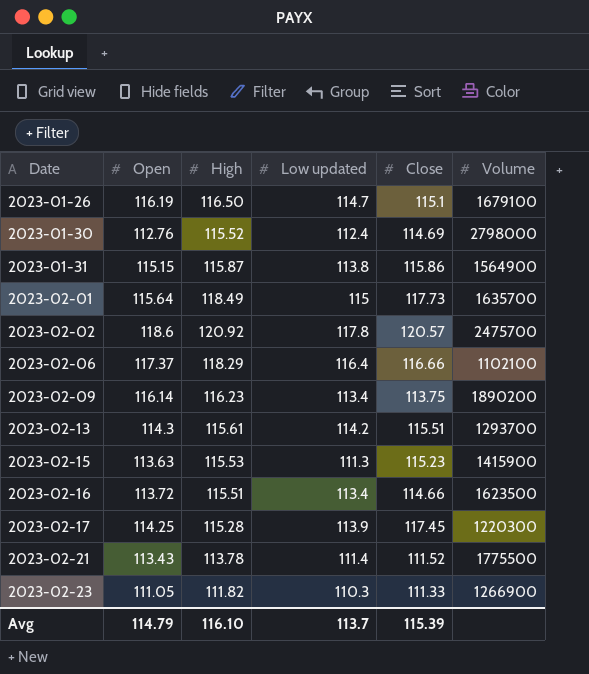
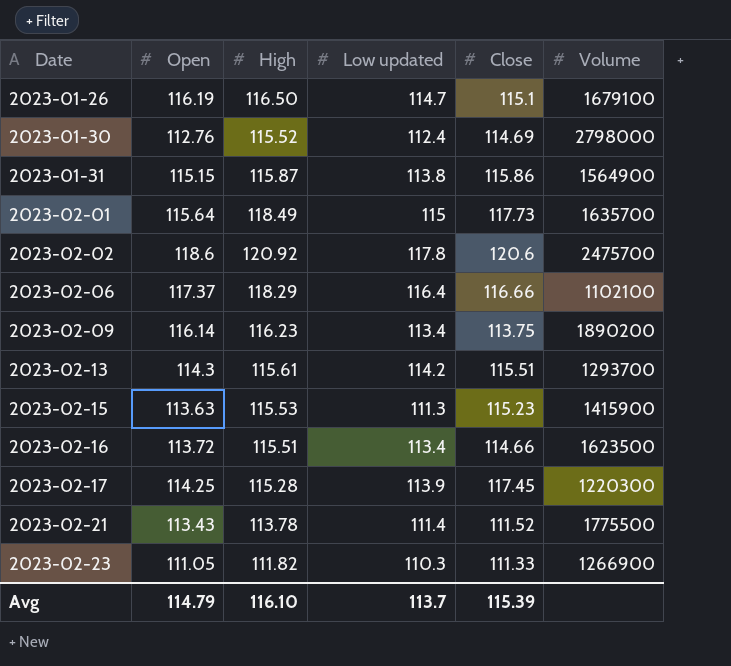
2023-02-02 | Close: 120.57 -> 120.6

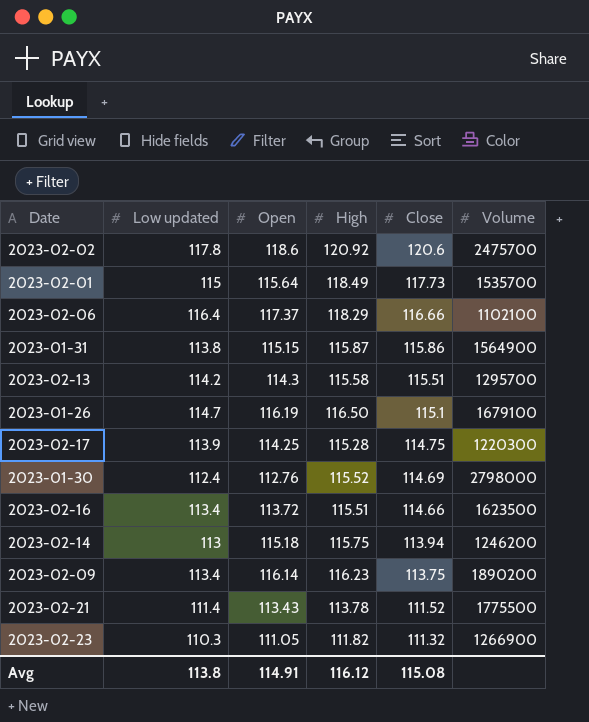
row order: Date ascending -> Close descending
column Low updated | position: 4 -> 2
row 2023-02-15: 113.63 | 115.53 | 111.3 | 115.23 | 1415900 -> none
2023-02-01 | Volume: 1635700 -> 1535700
2023-02-13 | High: 115.61 -> 115.58
2023-02-13 | Volume: 1293700 -> 1295700
2023-02-17 | Close: 117.45 -> 114.75
row 2023-02-14: none -> 113 | 115.18 | 115.75 | 113.94 | 1246200
2023-02-23 | Close: 111.33 -> 111.32
Avg | Low updated: 113.7 -> 113.8
Avg | Open: 114.79 -> 114.91
Avg | High: 116.10 -> 116.12
Avg | Close: 115.39 -> 115.08

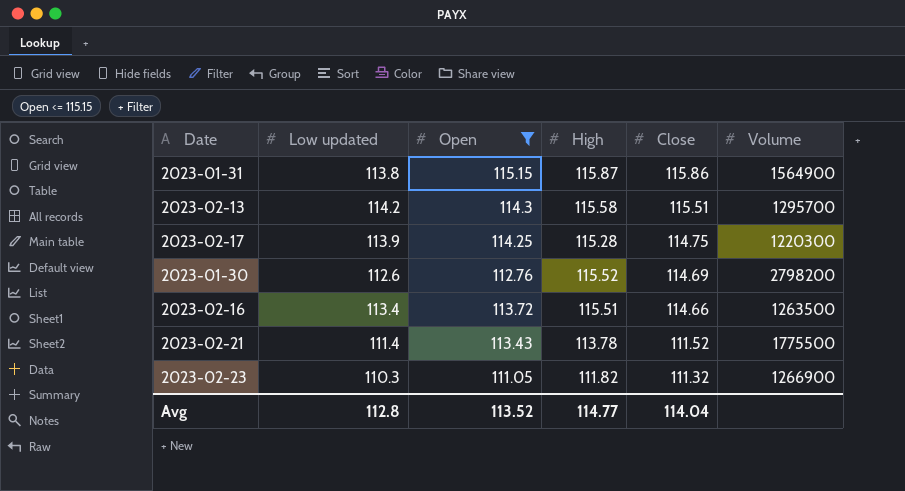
filter: none -> Open <= 115.15
2023-01-30 | Low updated: 112.4 -> 112.6
2023-01-30 | Volume: 2798000 -> 2798200
2023-02-16 | Volume: 1623500 -> 1263500
Avg | Low updated: 113.8 -> 112.8
Avg | Open: 114.91 -> 113.52
Avg | High: 116.12 -> 114.77
Avg | Close: 115.08 -> 114.04

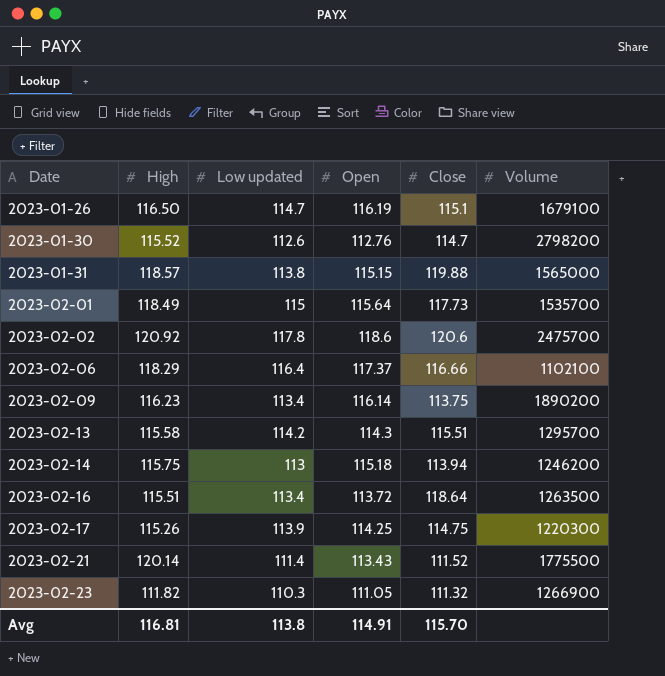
filter: Open <= 115.15 -> none
row order: Close descending -> Date ascending
column High | position: 4 -> 2
2023-01-30 | Close: 114.69 -> 114.7
2023-01-31 | High: 115.87 -> 118.57
2023-01-31 | Close: 115.86 -> 119.88
2023-01-31 | Volume: 1564900 -> 1565000
2023-02-16 | Close: 114.66 -> 118.64
2023-02-17 | High: 115.28 -> 115.26
2023-02-21 | High: 113.78 -> 120.14
Avg | High: 114.77 -> 116.81
Avg | Low updated: 112.8 -> 113.8
Avg | Open: 113.52 -> 114.91
Avg | Close: 114.04 -> 115.70

